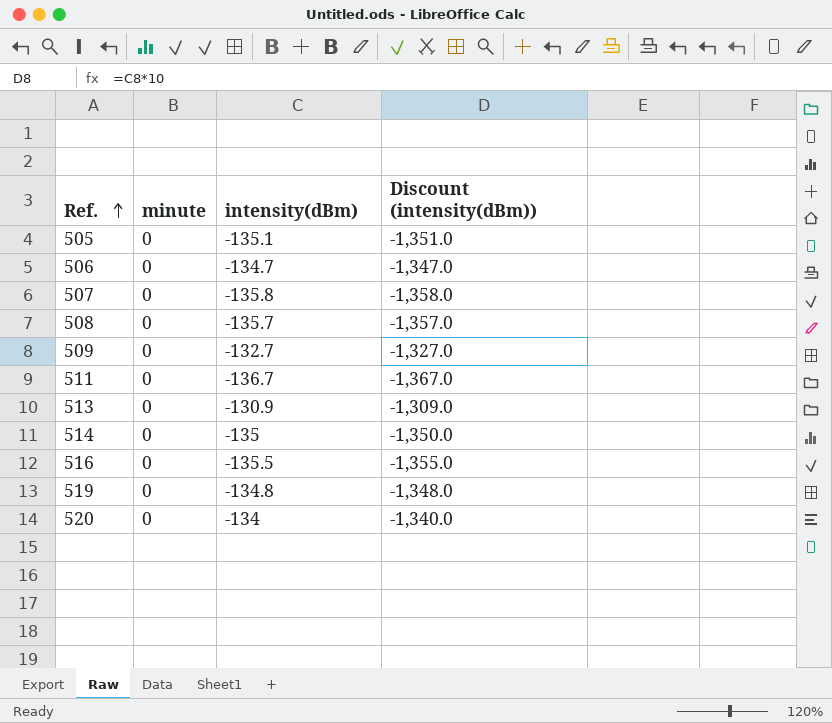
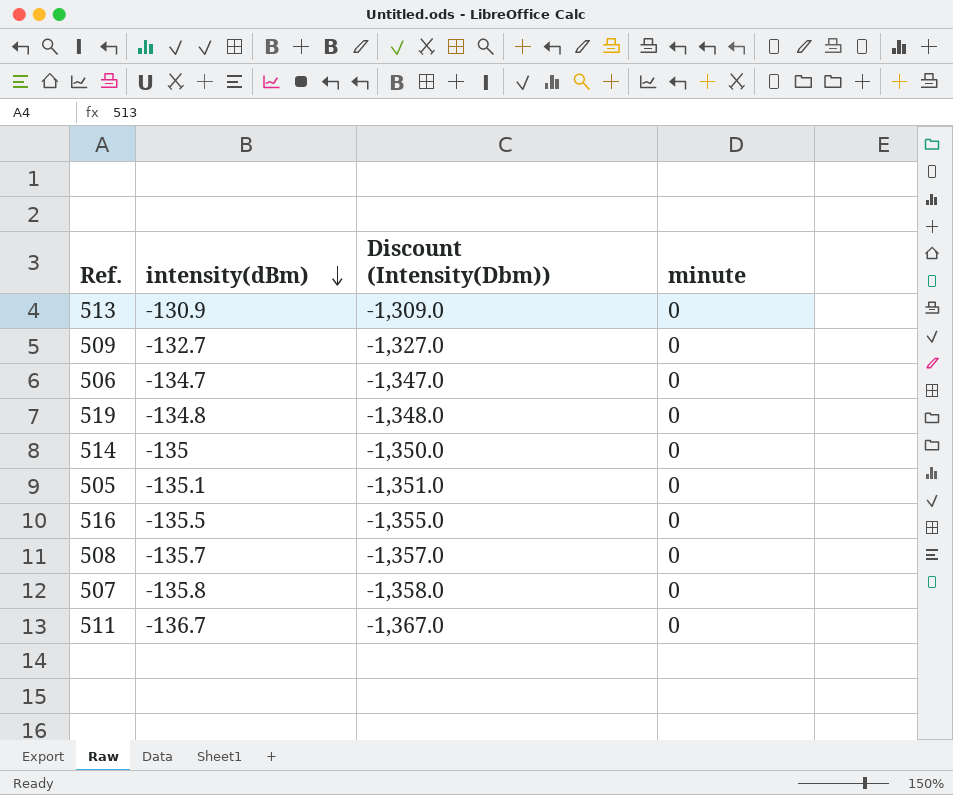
row order: Ref. ascending -> intensity(dBm) descending
column name: Discount (intensity(dBm)) -> Discount (Intensity(Dbm))
column minute | position: 2 -> 4
row 520: 0 | -134 | -1,340.0 -> none

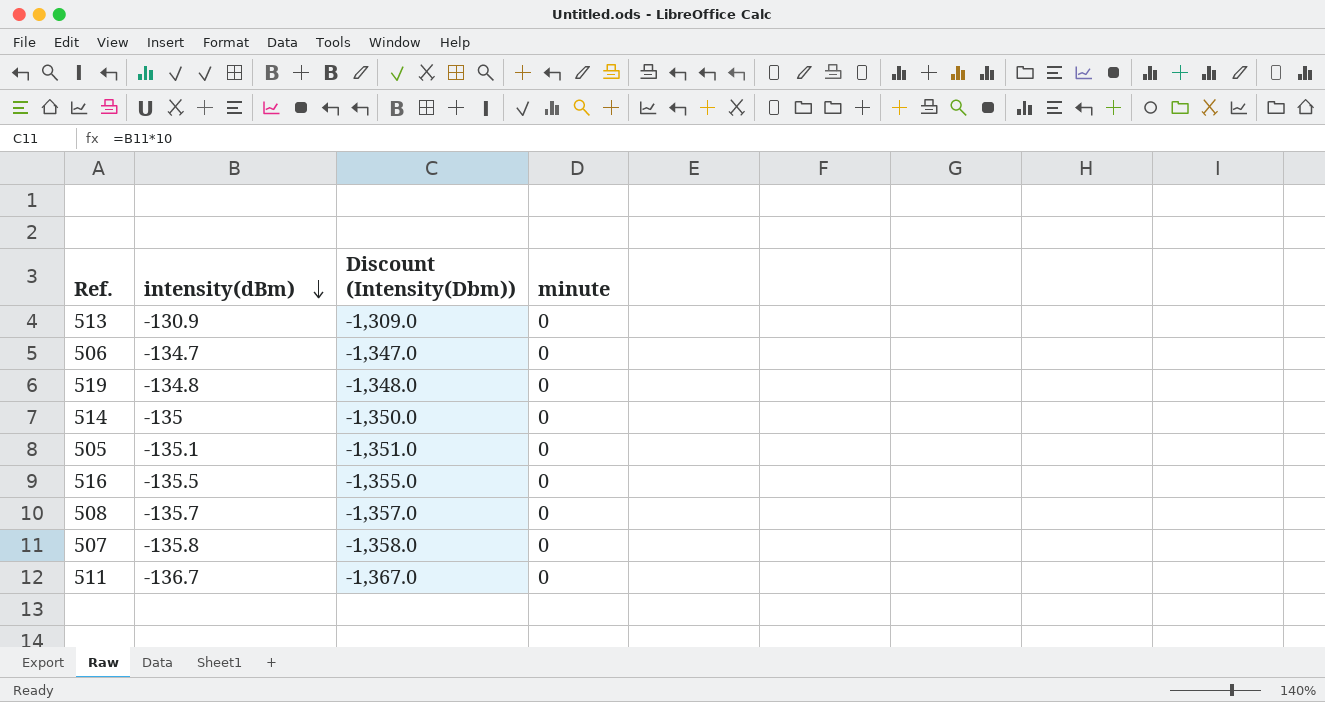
row 509: -132.7 | -1,327.0 | 0 -> none

